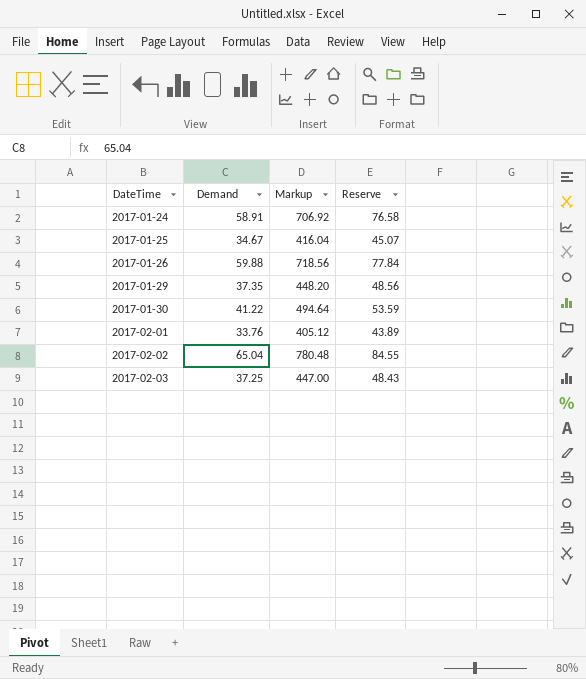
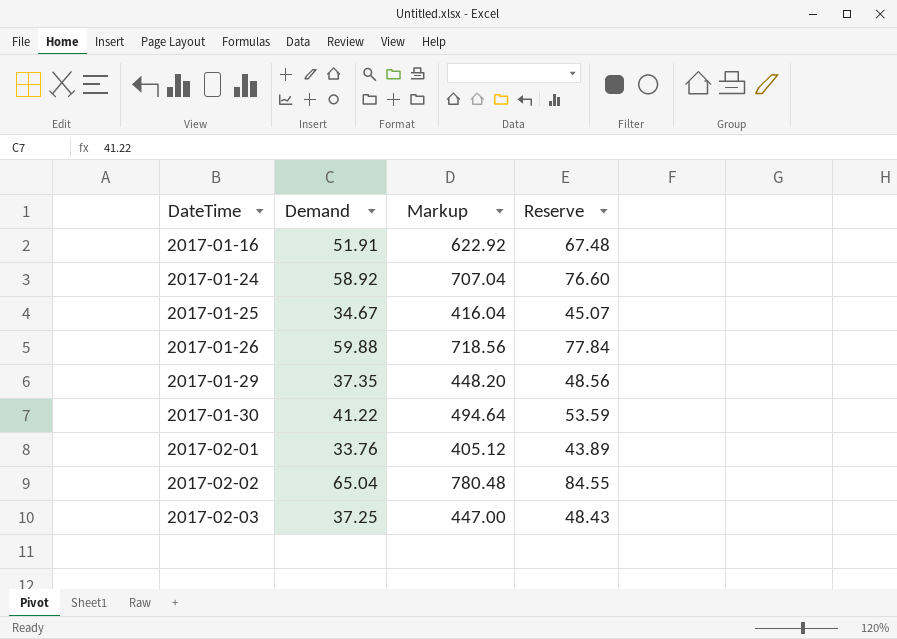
row 2017-01-16: none -> 51.91 | 622.92 | 67.48
2017-01-24 | Demand: 58.91 -> 58.92
2017-01-24 | Markup: 706.92 -> 707.04
2017-01-24 | Reserve: 76.58 -> 76.60

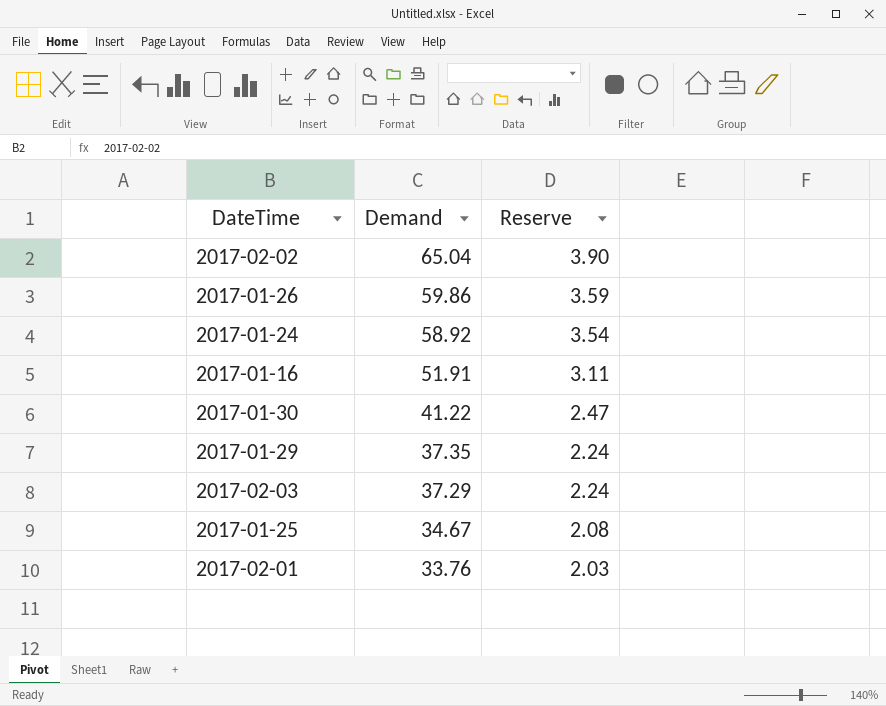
row order: DateTime ascending -> Demand descending
column Markup | formula: [Demand] * 12 -> none
column Reserve | formula: [Demand] * 1.3 -> [Demand] * 0.06
2017-01-26 | Demand: 59.88 -> 59.86
2017-02-03 | Demand: 37.25 -> 37.29

